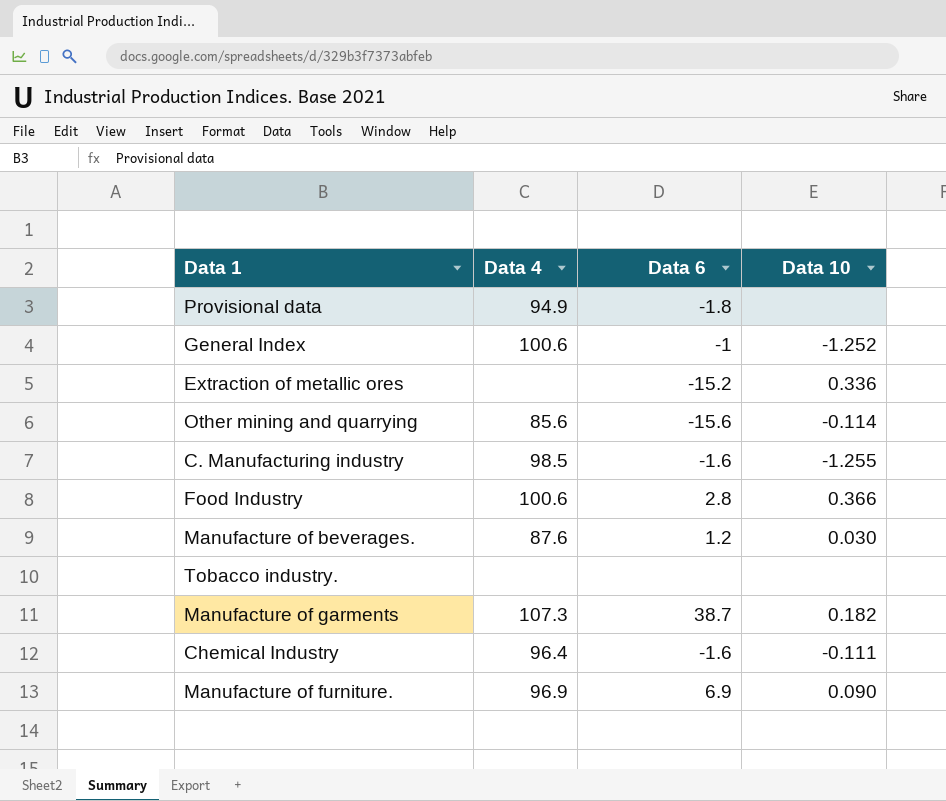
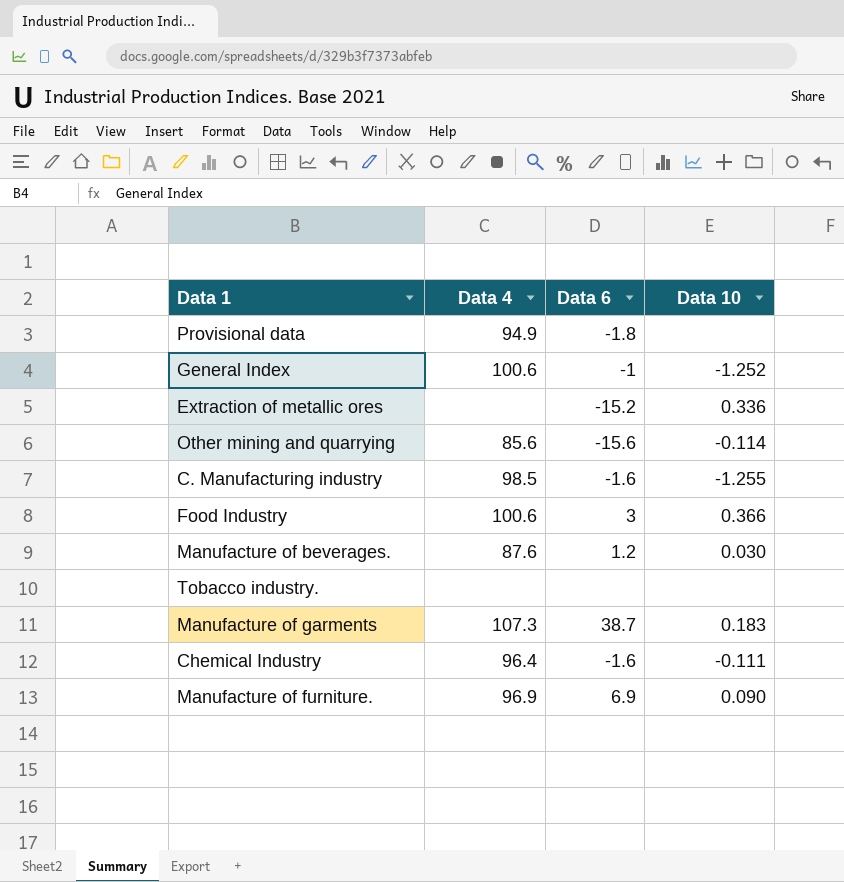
Food Industry | Data 6: 2.8 -> 3
Manufacture of garments | Data 10: 0.182 -> 0.183

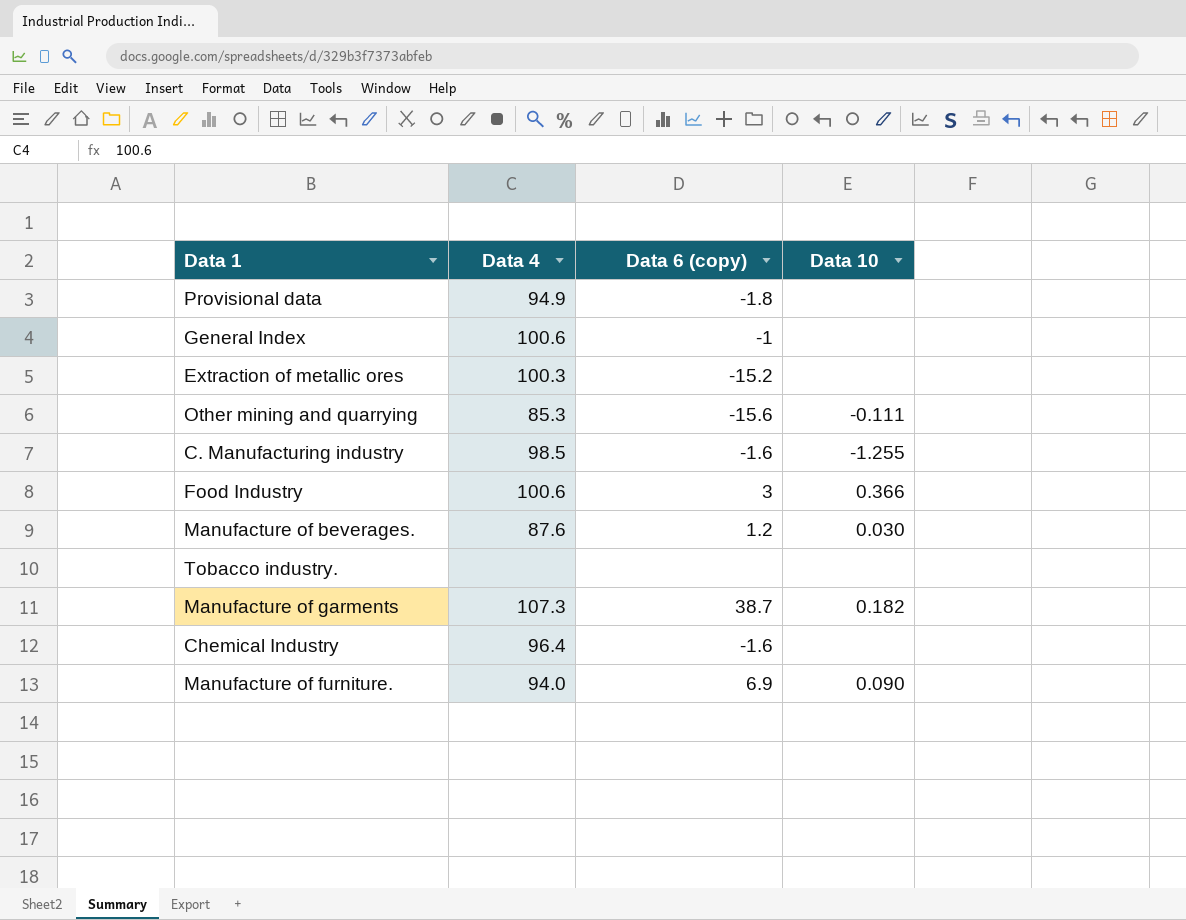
column name: Data 6 -> Data 6 (copy)
General Index | Data 10: -1.252 -> none
Extraction of metallic ores | Data 4: none -> 100.3
Extraction of metallic ores | Data 10: 0.336 -> none
Other mining and quarrying | Data 4: 85.6 -> 85.3
Other mining and quarrying | Data 10: -0.114 -> -0.111
Manufacture of garments | Data 10: 0.183 -> 0.182
Chemical Industry | Data 10: -0.111 -> none
Manufacture of furniture. | Data 4: 96.9 -> 94.0

